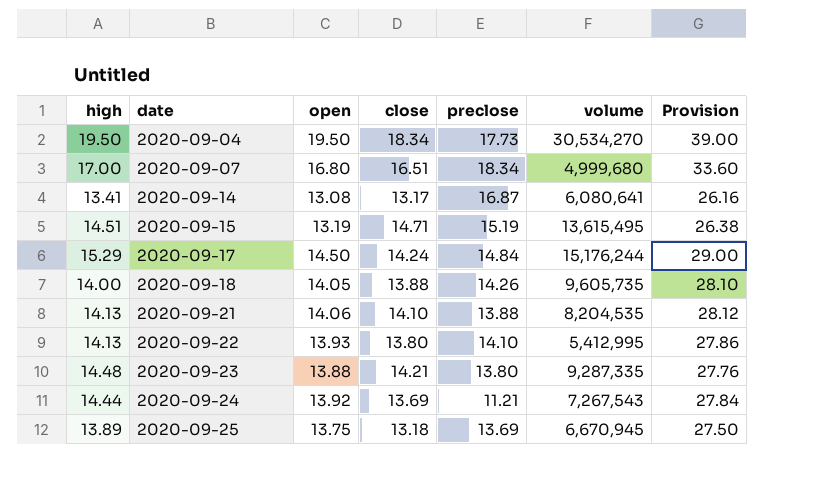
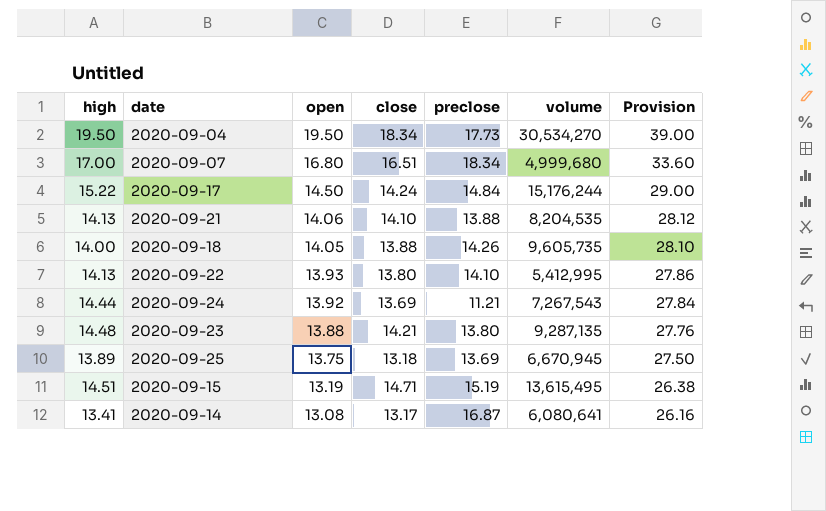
row order: date ascending -> open descending
2020-09-17 | high: 15.29 -> 15.22
2020-09-23 | volume: 9,287,335 -> 9,287,135

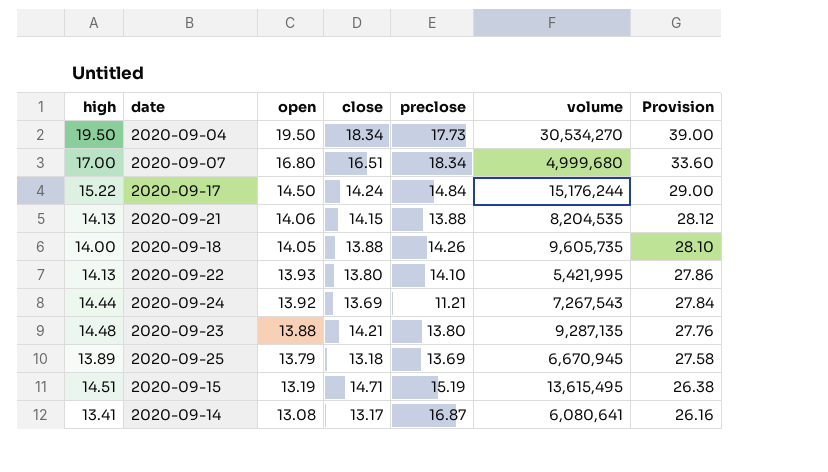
2020-09-21 | close: 14.10 -> 14.15
2020-09-22 | volume: 5,412,995 -> 5,421,995
2020-09-25 | open: 13.75 -> 13.79
2020-09-25 | Provision: 27.50 -> 27.58

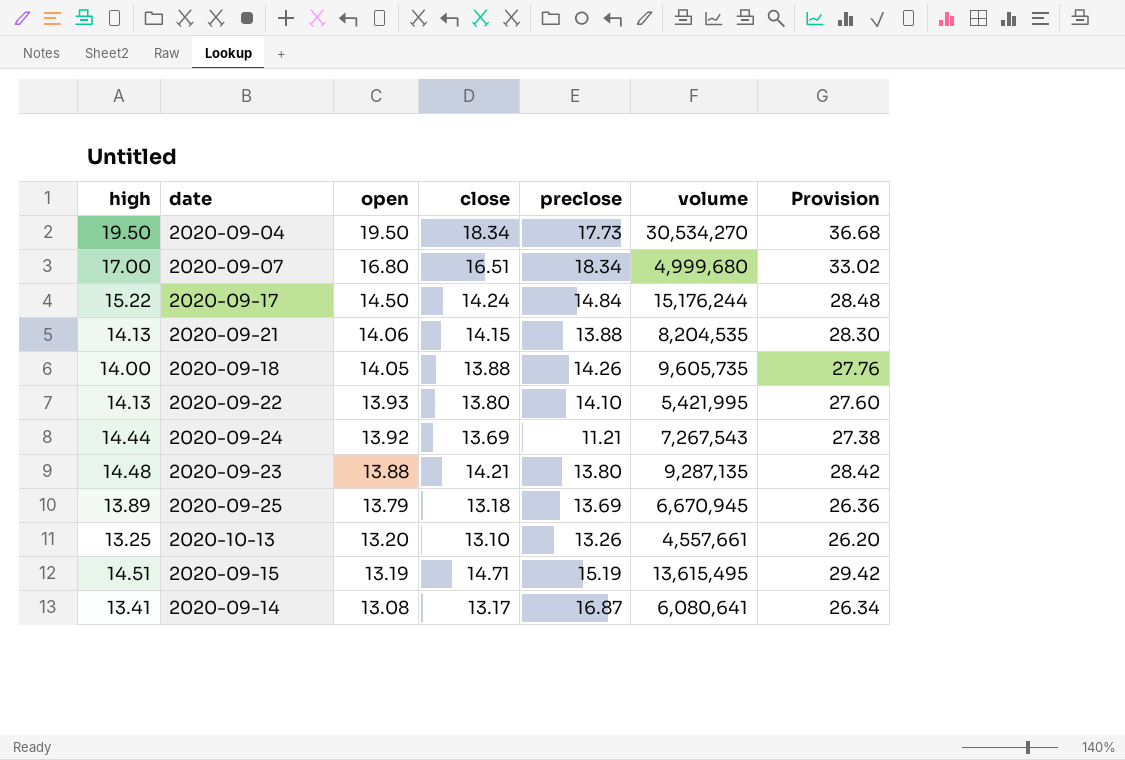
column Provision | formula: [open] * 2 -> [close] * 2
row 2020-10-13: none -> 13.25 | 13.20 | 13.10 | 13.26 | 4,557,661 | 26.20

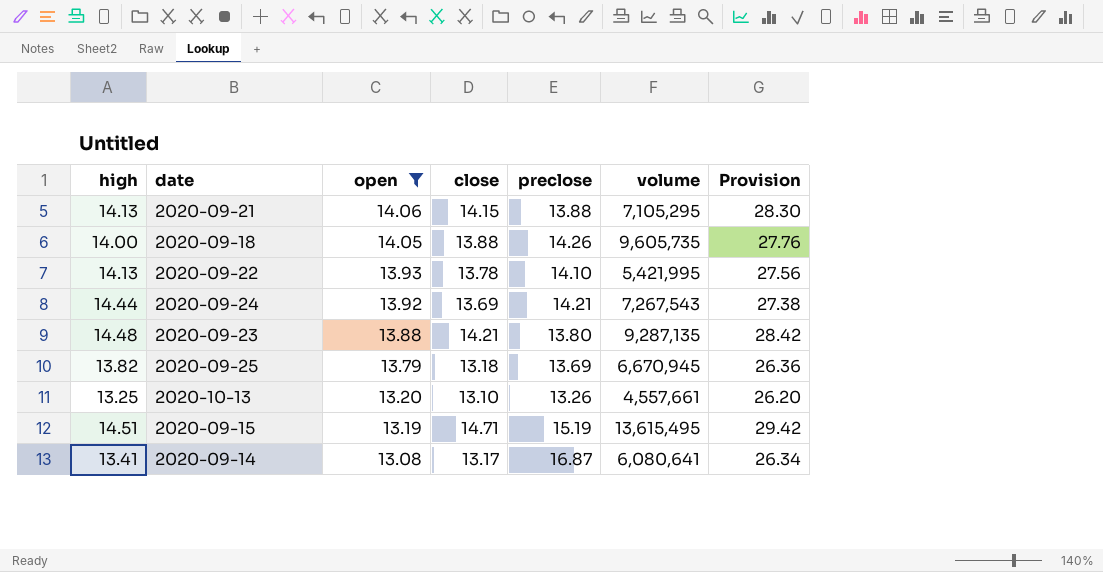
filter: none -> open <= 14.06
2020-09-21 | volume: 8,204,535 -> 7,105,295
2020-09-22 | close: 13.80 -> 13.78
2020-09-22 | Provision: 27.60 -> 27.56
2020-09-24 | preclose: 11.21 -> 14.21
2020-09-25 | high: 13.89 -> 13.82

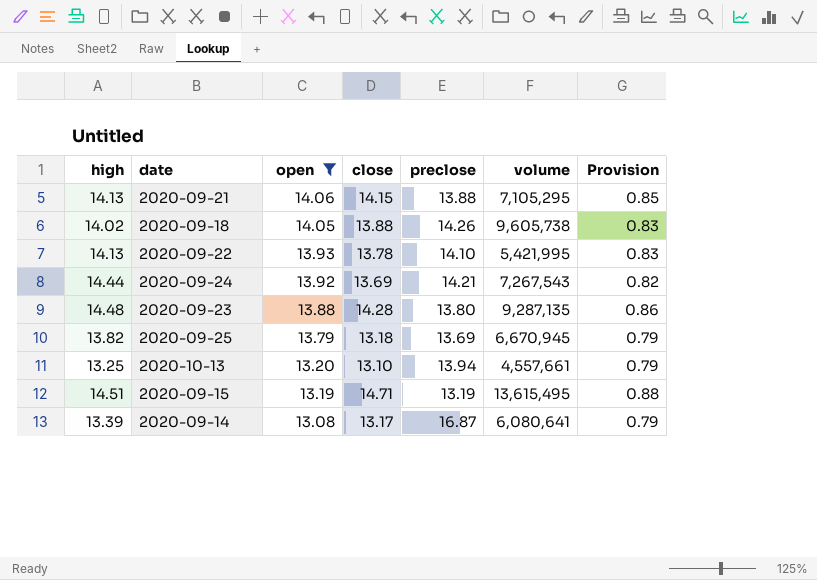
column Provision | formula: [close] * 2 -> [close] * 0.06
2020-09-18 | high: 14.00 -> 14.02
2020-09-18 | volume: 9,605,735 -> 9,605,738
2020-09-23 | close: 14.21 -> 14.28
2020-10-13 | preclose: 13.26 -> 13.94
2020-09-15 | preclose: 15.19 -> 13.19
2020-09-14 | high: 13.41 -> 13.39

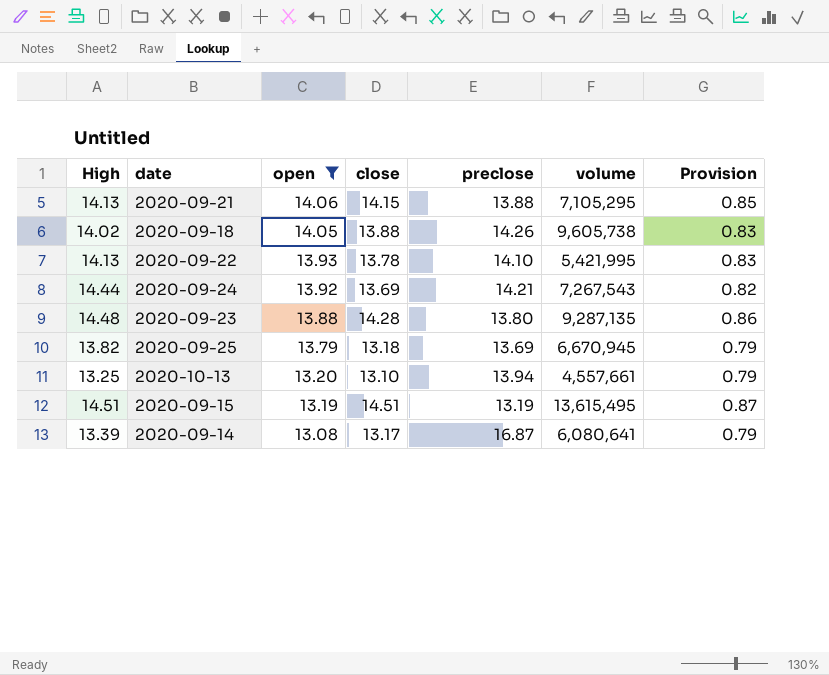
column name: high -> High
2020-09-15 | close: 14.71 -> 14.51
2020-09-15 | Provision: 0.88 -> 0.87

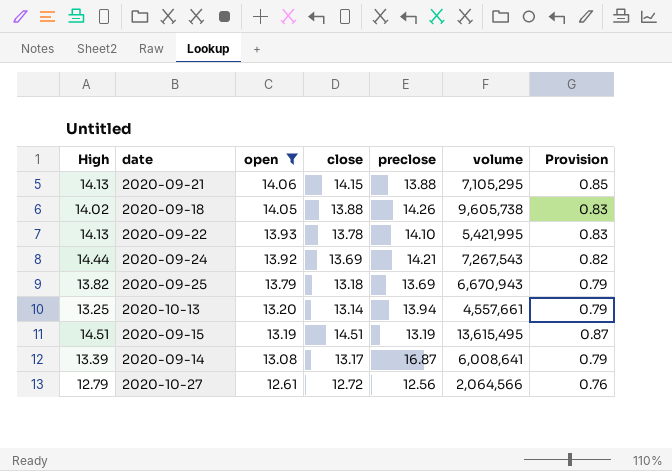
row 2020-09-23: 14.48 | 13.88 | 14.28 | 13.80 | 9,287,135 | 0.86 -> none
2020-09-25 | volume: 6,670,945 -> 6,670,943
2020-10-13 | close: 13.10 -> 13.14
2020-09-14 | volume: 6,080,641 -> 6,008,641
row 2020-10-27: none -> 12.79 | 12.61 | 12.72 | 12.56 | 2,064,566 | 0.76

